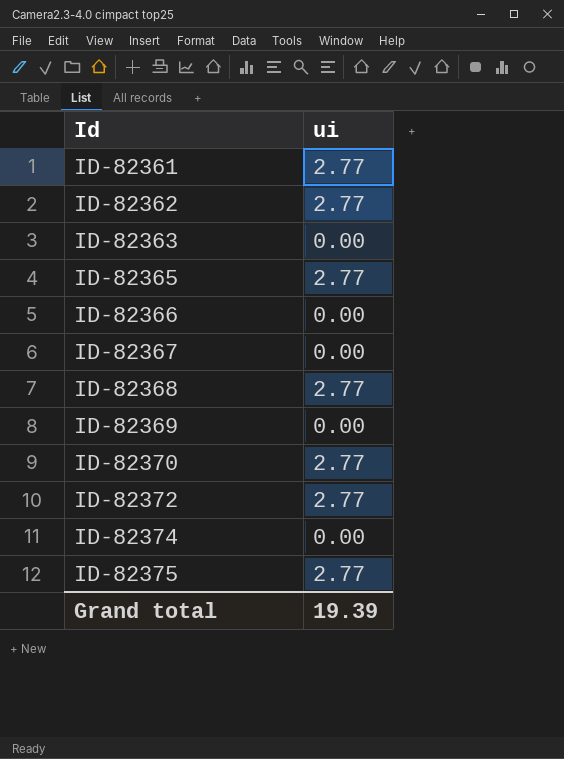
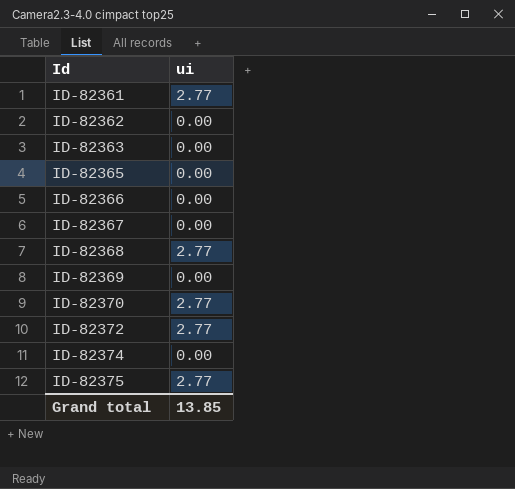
ID-82362 | ui: 2.77 -> 0.00
ID-82365 | ui: 2.77 -> 0.00
Grand total | ui: 19.39 -> 13.85

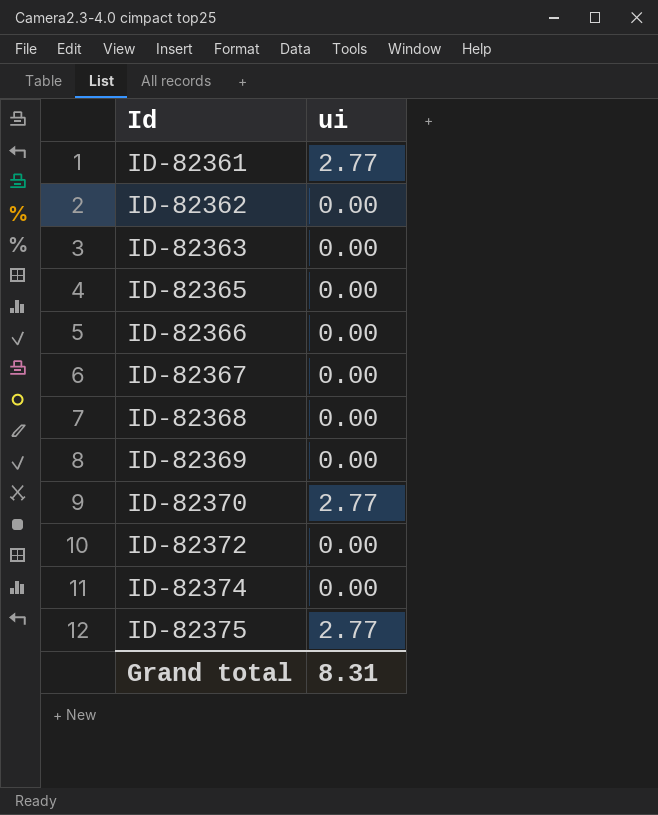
ID-82368 | ui: 2.77 -> 0.00
ID-82372 | ui: 2.77 -> 0.00
Grand total | ui: 13.85 -> 8.31

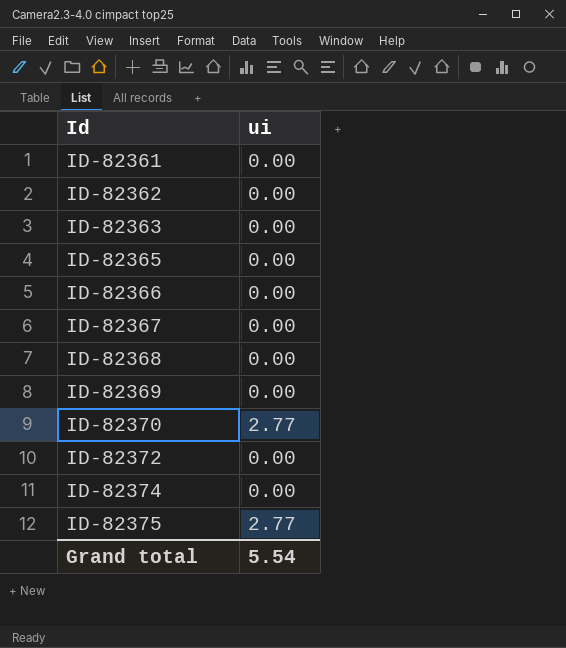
ID-82361 | ui: 2.77 -> 0.00
Grand total | ui: 8.31 -> 5.54

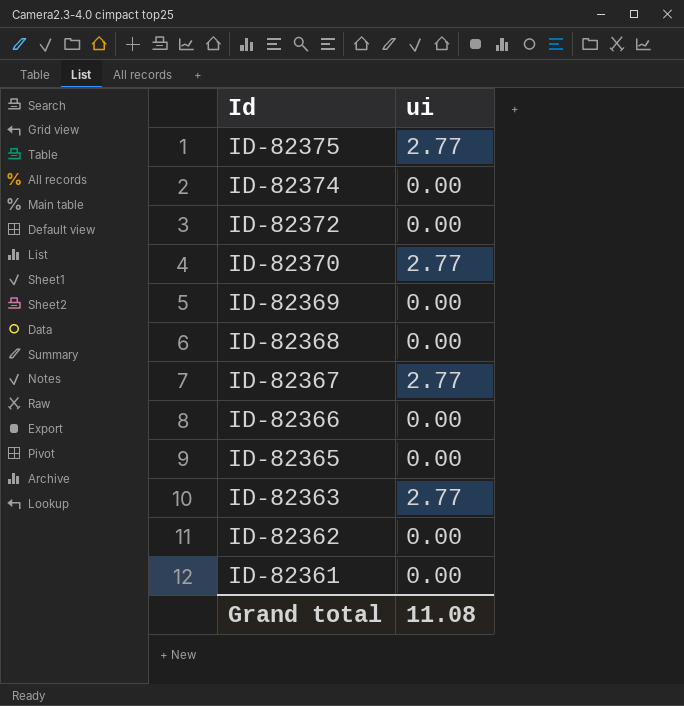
row order: Id ascending -> Id descending
ID-82367 | ui: 0.00 -> 2.77
ID-82363 | ui: 0.00 -> 2.77
Grand total | ui: 5.54 -> 11.08

